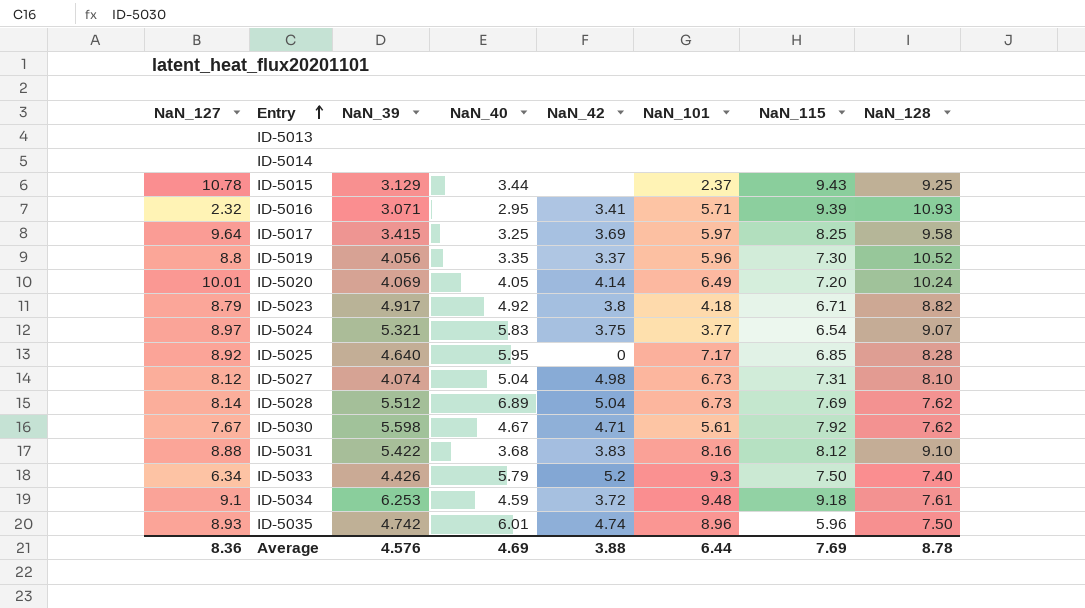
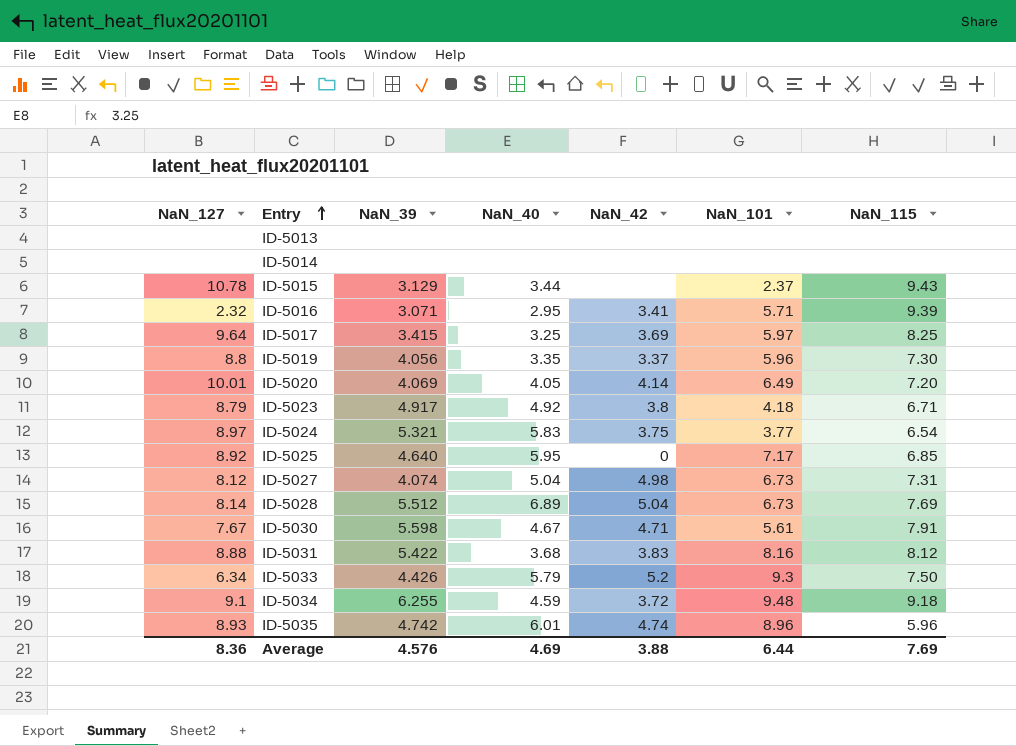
column NaN_128 | position: 8 -> none
ID-5030 | NaN_115: 7.92 -> 7.91
ID-5034 | NaN_39: 6.253 -> 6.255

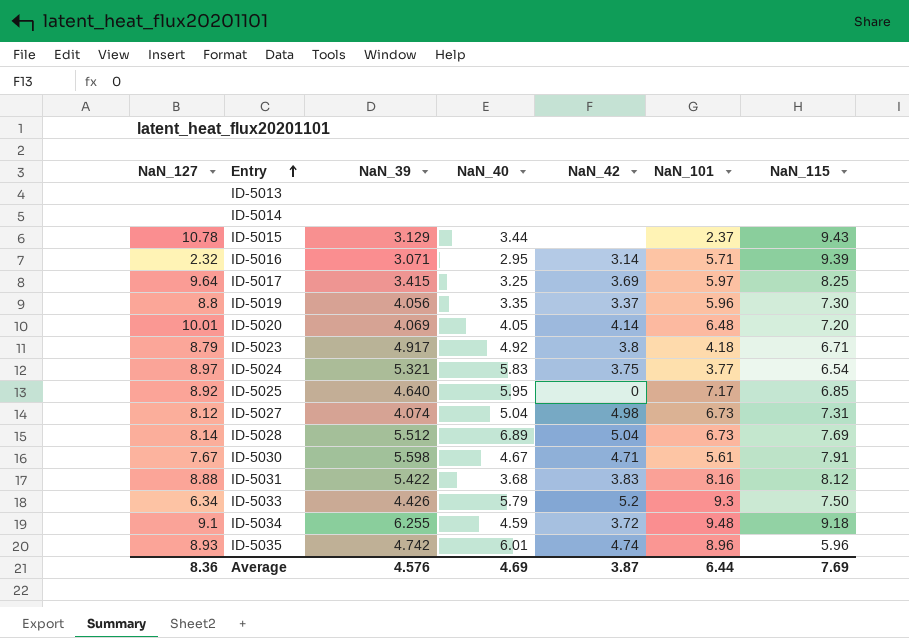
ID-5016 | NaN_42: 3.41 -> 3.14
ID-5020 | NaN_101: 6.49 -> 6.48
Average | NaN_42: 3.88 -> 3.87

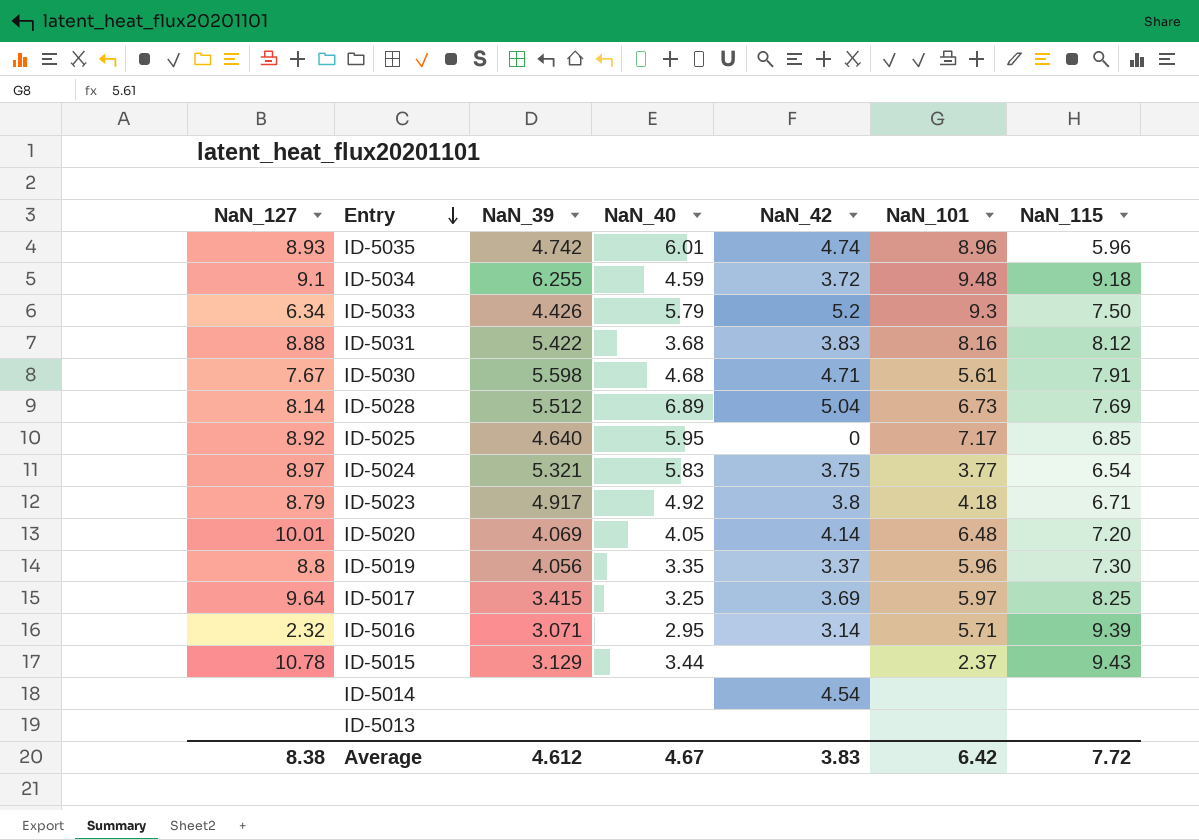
row order: Entry ascending -> Entry descending
row ID-5027: 8.12 | 4.074 | 5.04 | 4.98 | 6.73 | 7.31 -> none
ID-5030 | NaN_40: 4.67 -> 4.68
ID-5014 | NaN_42: none -> 4.54
Average | NaN_127: 8.36 -> 8.38
Average | NaN_39: 4.576 -> 4.612
Average | NaN_40: 4.69 -> 4.67
Average | NaN_42: 3.87 -> 3.83
Average | NaN_101: 6.44 -> 6.42
Average | NaN_115: 7.69 -> 7.72

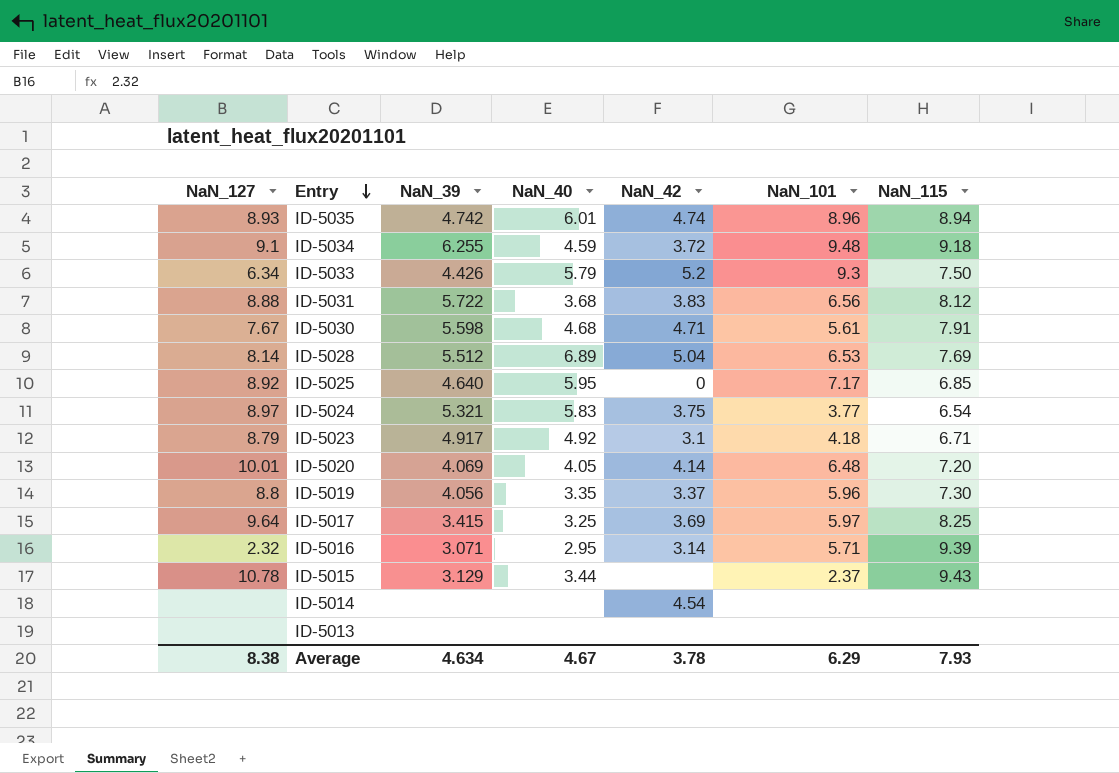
ID-5035 | NaN_115: 5.96 -> 8.94
ID-5031 | NaN_39: 5.422 -> 5.722
ID-5031 | NaN_101: 8.16 -> 6.56
ID-5028 | NaN_101: 6.73 -> 6.53
ID-5023 | NaN_42: 3.8 -> 3.1
Average | NaN_39: 4.612 -> 4.634
Average | NaN_42: 3.83 -> 3.78
Average | NaN_101: 6.42 -> 6.29
Average | NaN_115: 7.72 -> 7.93

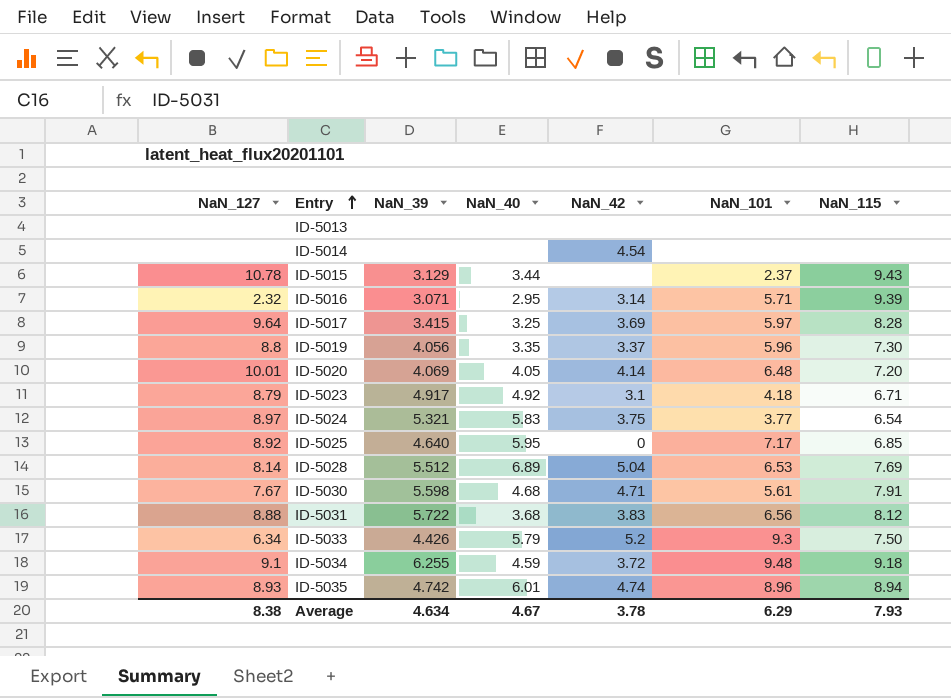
row order: Entry descending -> Entry ascending
ID-5017 | NaN_115: 8.25 -> 8.28

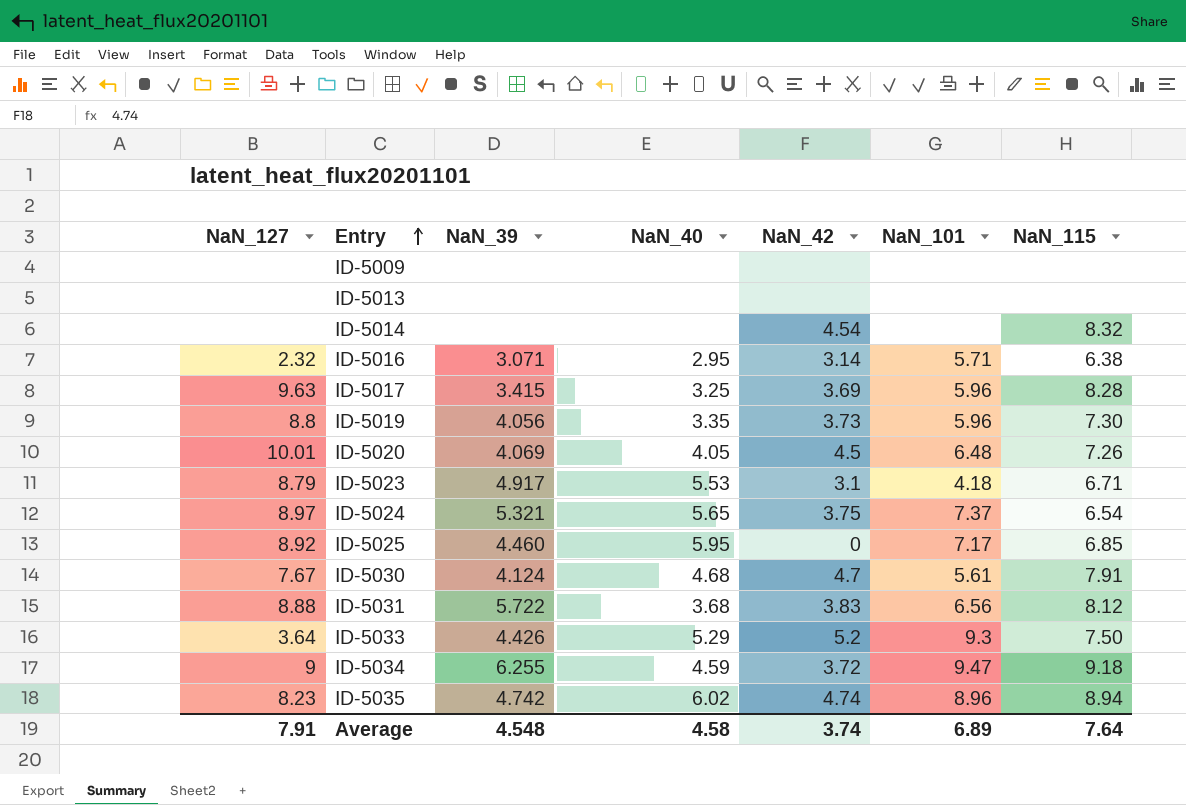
row ID-5015: 10.78 | 3.129 | 3.44 | none | 2.37 | 9.43 -> none
row ID-5028: 8.14 | 5.512 | 6.89 | 5.04 | 6.53 | 7.69 -> none
row ID-5009: none -> none | none | none | none | none | none
ID-5014 | NaN_115: none -> 8.32
ID-5016 | NaN_115: 9.39 -> 6.38
ID-5017 | NaN_127: 9.64 -> 9.63
ID-5017 | NaN_101: 5.97 -> 5.96
ID-5019 | NaN_42: 3.37 -> 3.73
ID-5020 | NaN_42: 4.14 -> 4.5
ID-5020 | NaN_115: 7.20 -> 7.26
ID-5023 | NaN_40: 4.92 -> 5.53
ID-5024 | NaN_40: 5.83 -> 5.65
ID-5024 | NaN_101: 3.77 -> 7.37
ID-5025 | NaN_39: 4.640 -> 4.460
ID-5030 | NaN_39: 5.598 -> 4.124
ID-5030 | NaN_42: 4.71 -> 4.7
ID-5033 | NaN_127: 6.34 -> 3.64
ID-5033 | NaN_40: 5.79 -> 5.29
ID-5034 | NaN_127: 9.1 -> 9
ID-5034 | NaN_101: 9.48 -> 9.47
ID-5035 | NaN_127: 8.93 -> 8.23
ID-5035 | NaN_40: 6.01 -> 6.02
Average | NaN_127: 8.38 -> 7.91
Average | NaN_39: 4.634 -> 4.548
Average | NaN_40: 4.67 -> 4.58
Average | NaN_42: 3.78 -> 3.74
Average | NaN_101: 6.29 -> 6.89
Average | NaN_115: 7.93 -> 7.64

